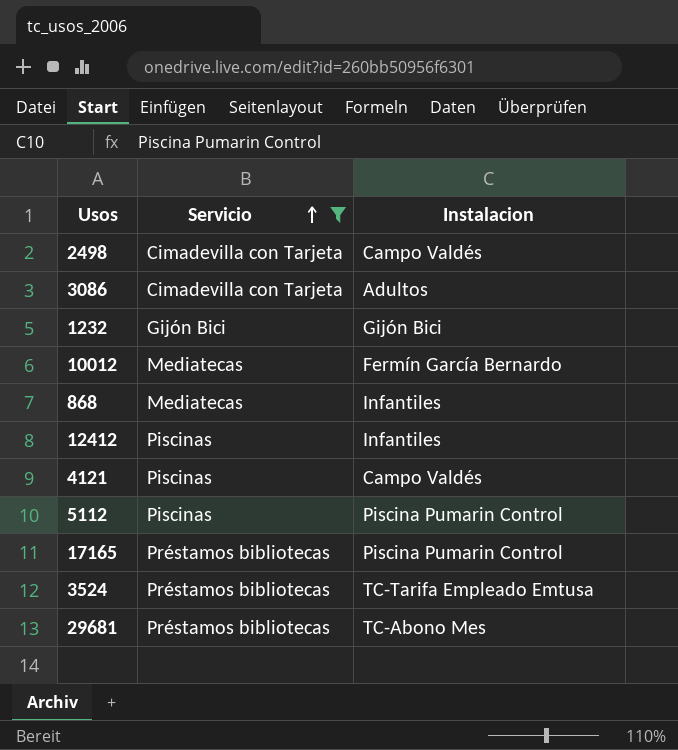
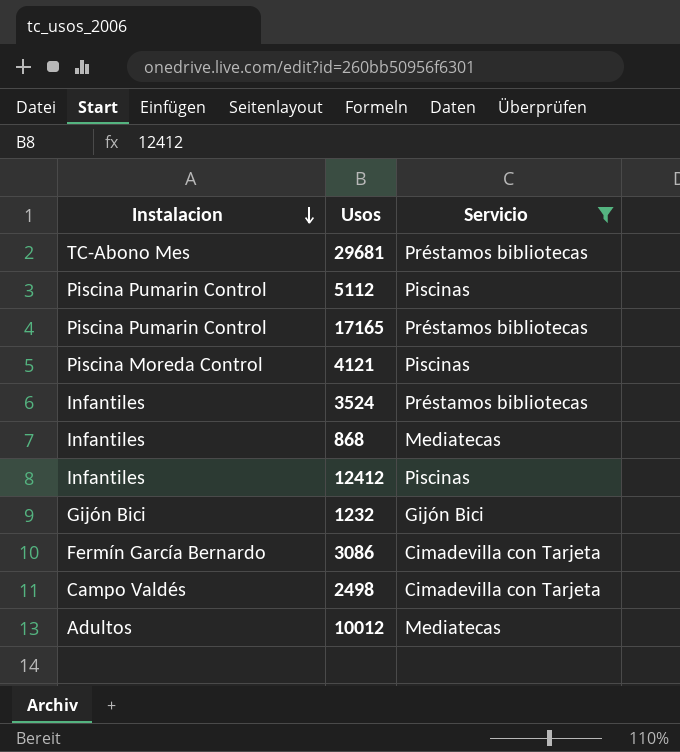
row order: Servicio ascending -> Instalacion descending
column Instalacion | position: 3 -> 1
4121 | Instalacion: Campo Valdés -> Piscina Moreda Control
3524 | Instalacion: TC-Tarifa Empleado Emtusa -> Infantiles
3086 | Instalacion: Adultos -> Fermín García Bernardo
10012 | Instalacion: Fermín García Bernardo -> Adultos

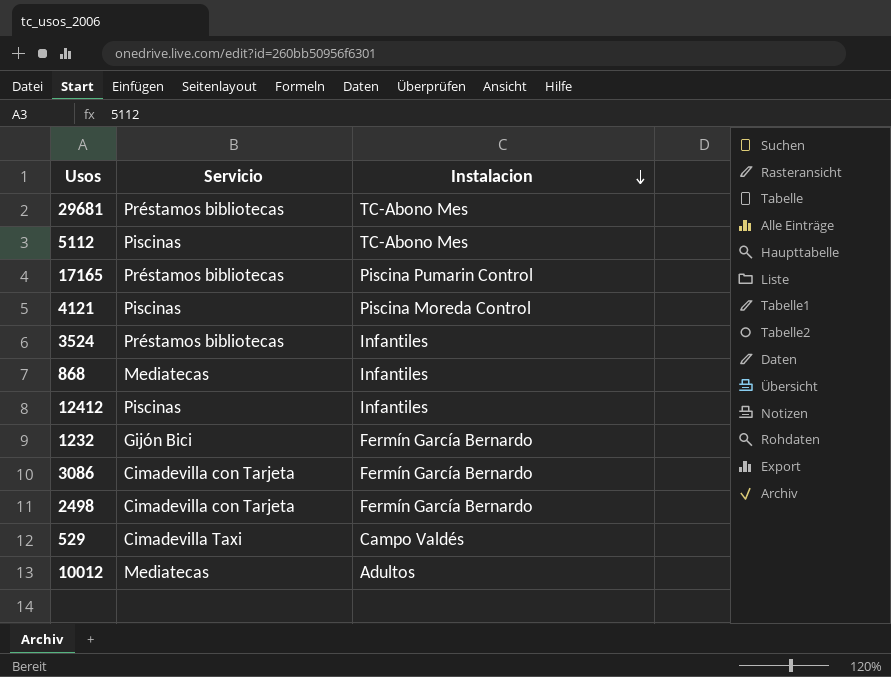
filter: Servicio != Cimadevilla Taxi -> none
column Instalacion | position: 1 -> 3
5112 | Instalacion: Piscina Pumarin Control -> TC-Abono Mes
1232 | Instalacion: Gijón Bici -> Fermín García Bernardo
2498 | Instalacion: Campo Valdés -> Fermín García Bernardo

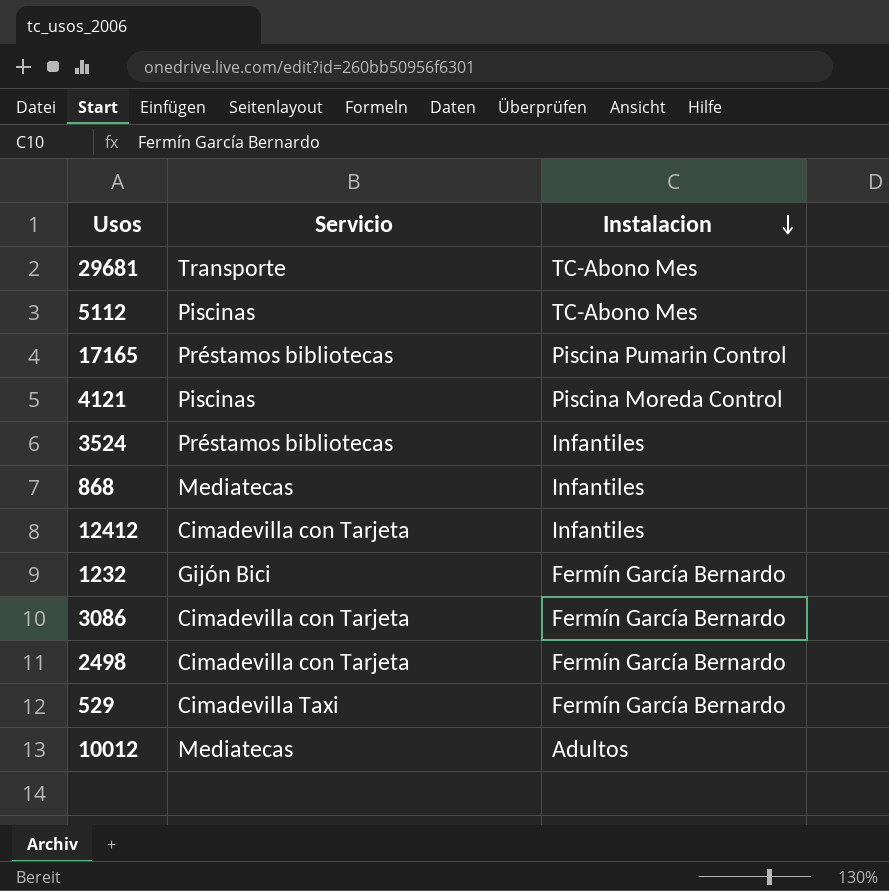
29681 | Servicio: Préstamos bibliotecas -> Transporte
12412 | Servicio: Piscinas -> Cimadevilla con Tarjeta
529 | Instalacion: Campo Valdés -> Fermín García Bernardo

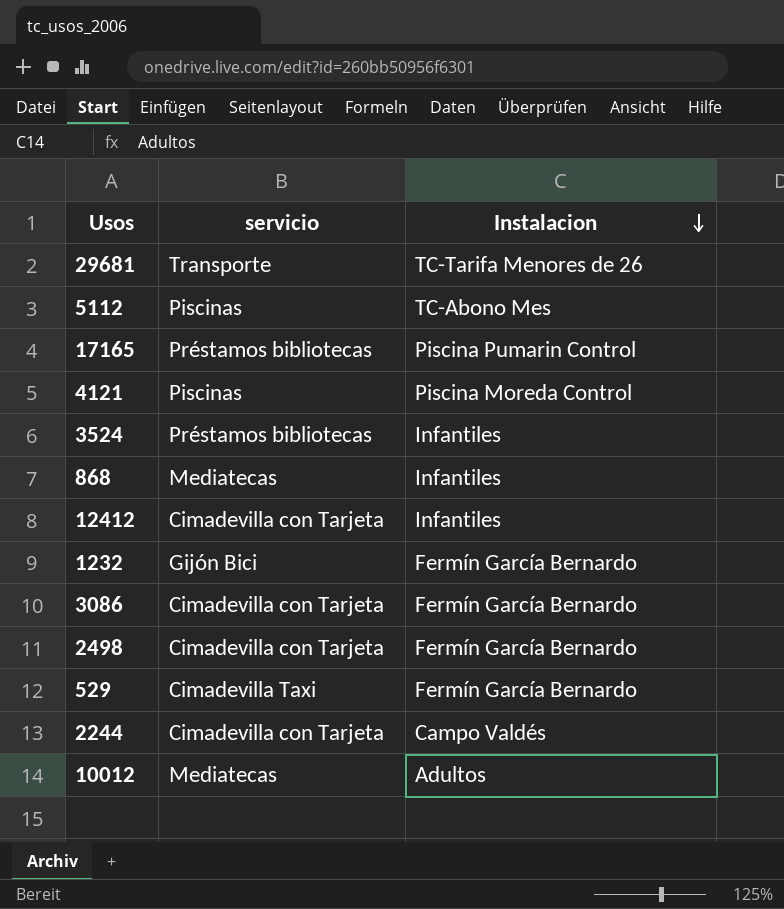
column name: Servicio -> servicio
29681 | Instalacion: TC-Abono Mes -> TC-Tarifa Menores de 26
row 2244: none -> Cimadevilla con Tarjeta | Campo Valdés

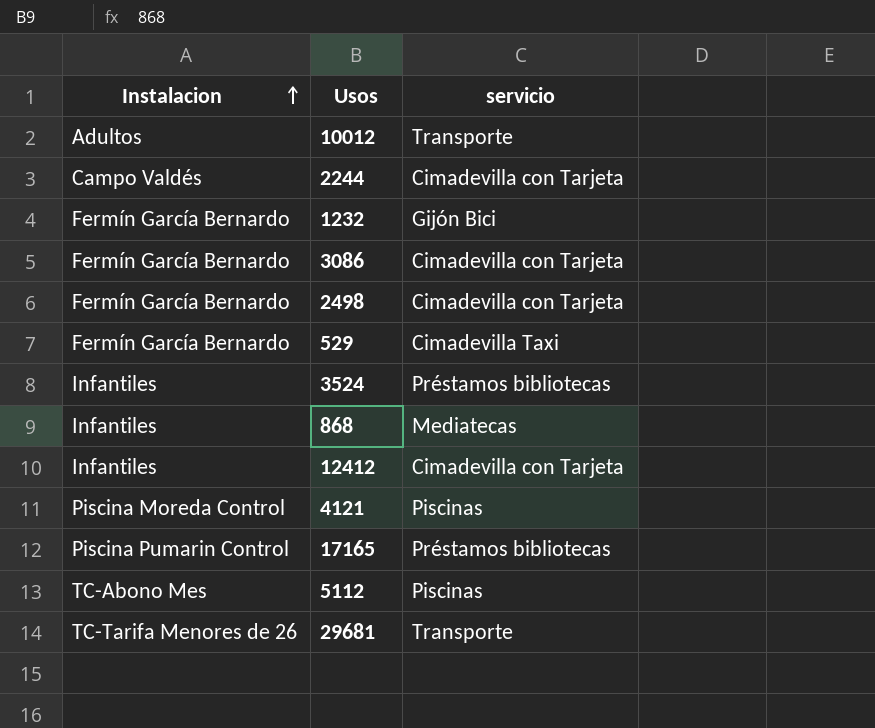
row order: Instalacion descending -> Instalacion ascending
column Instalacion | position: 3 -> 1
10012 | servicio: Mediatecas -> Transporte

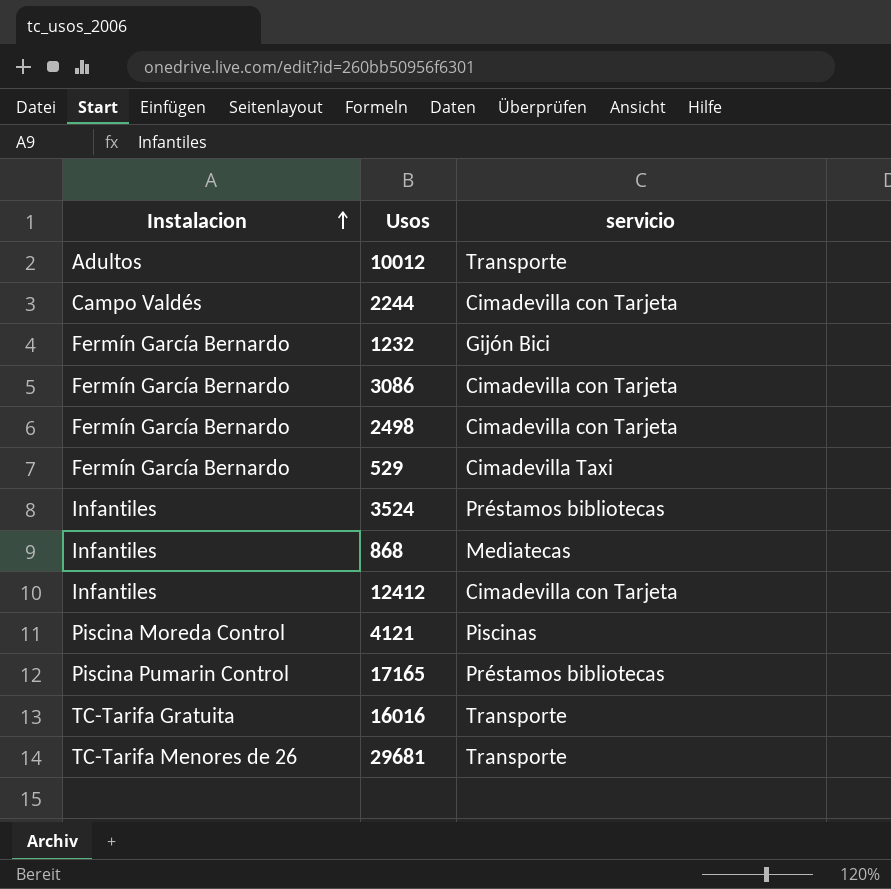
row 5112: TC-Abono Mes | Piscinas -> none
row 16016: none -> TC-Tarifa Gratuita | Transporte

